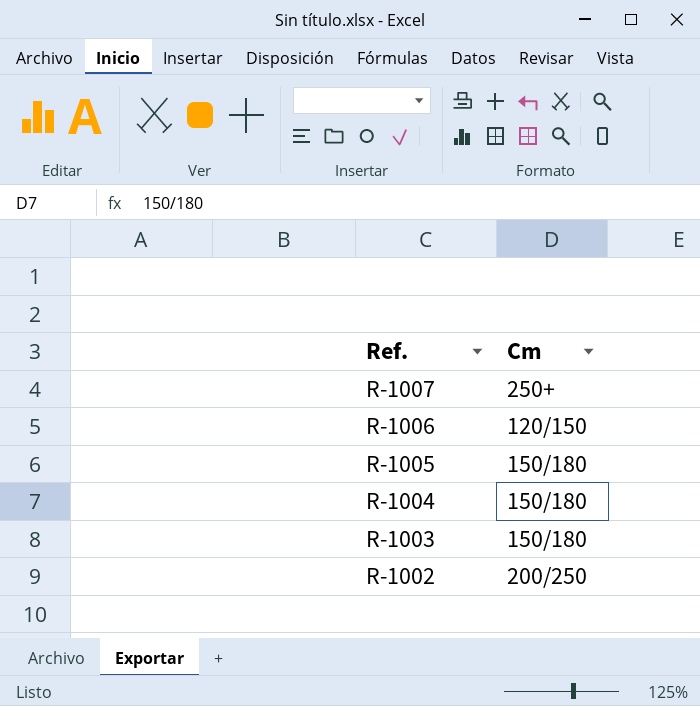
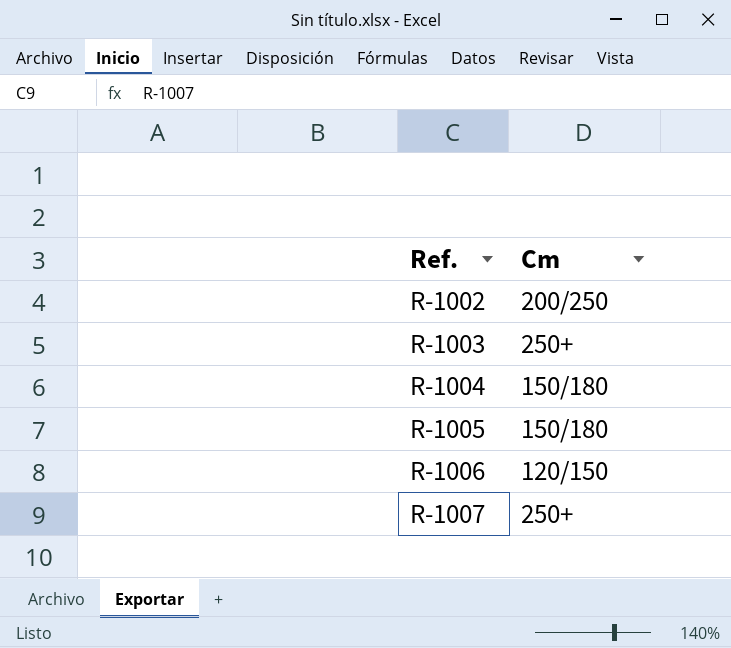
row order: Ref. descending -> Ref. ascending
R-1003 | Cm: 150/180 -> 250+

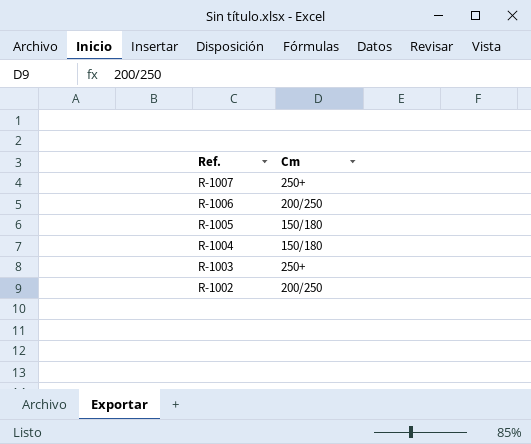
row order: Ref. ascending -> Ref. descending
R-1006 | Cm: 120/150 -> 200/250

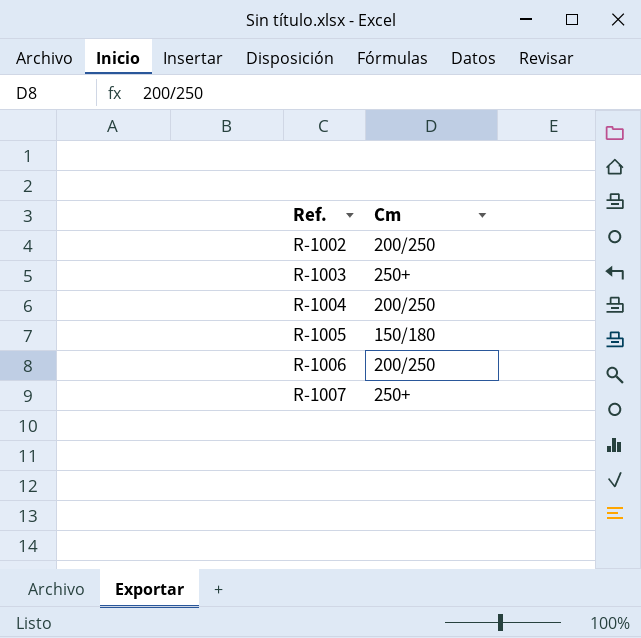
row order: Ref. descending -> Ref. ascending
R-1004 | Cm: 150/180 -> 200/250

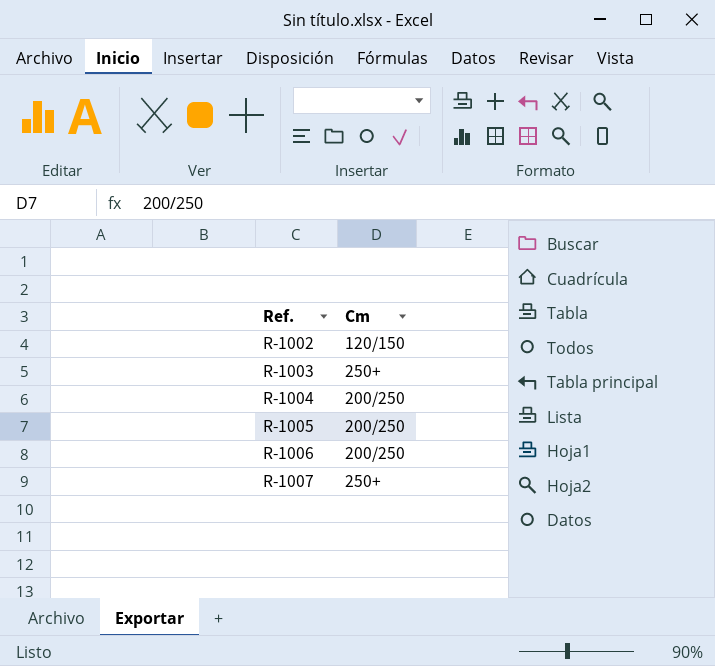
R-1002 | Cm: 200/250 -> 120/150
R-1005 | Cm: 150/180 -> 200/250

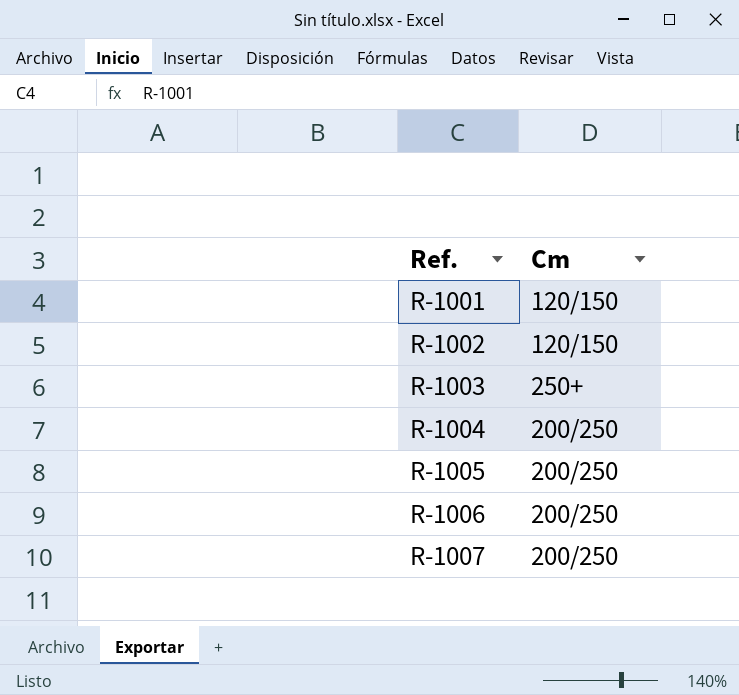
row R-1001: none -> 120/150
R-1007 | Cm: 250+ -> 200/250

